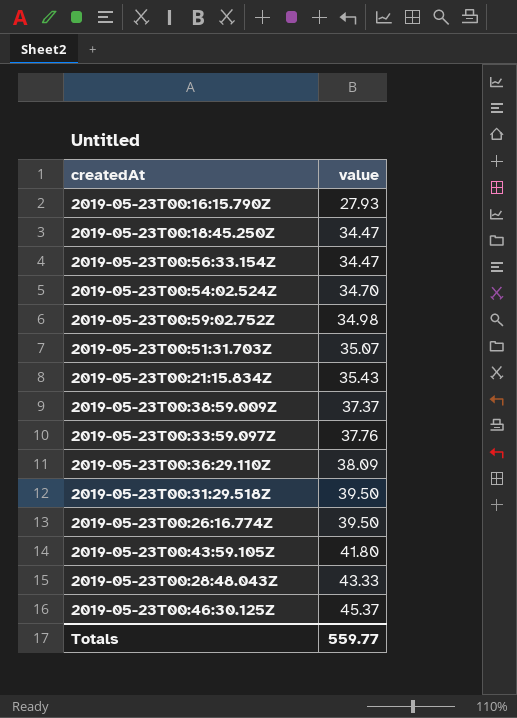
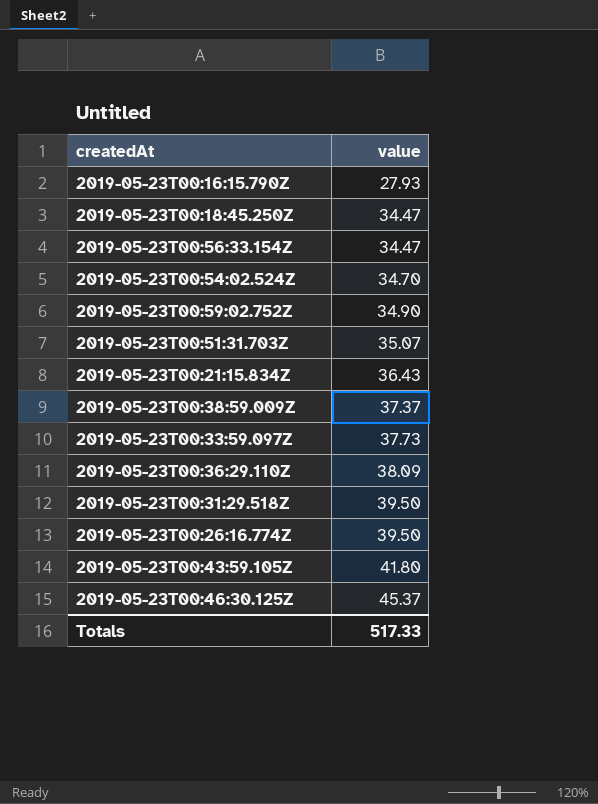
row 2019-05-23T00:28:48.043Z: 43.33 -> none
2019-05-23T00:59:02.752Z | value: 34.98 -> 34.90
2019-05-23T00:21:15.834Z | value: 35.43 -> 36.43
2019-05-23T00:33:59.097Z | value: 37.76 -> 37.73
Totals | value: 559.77 -> 517.33

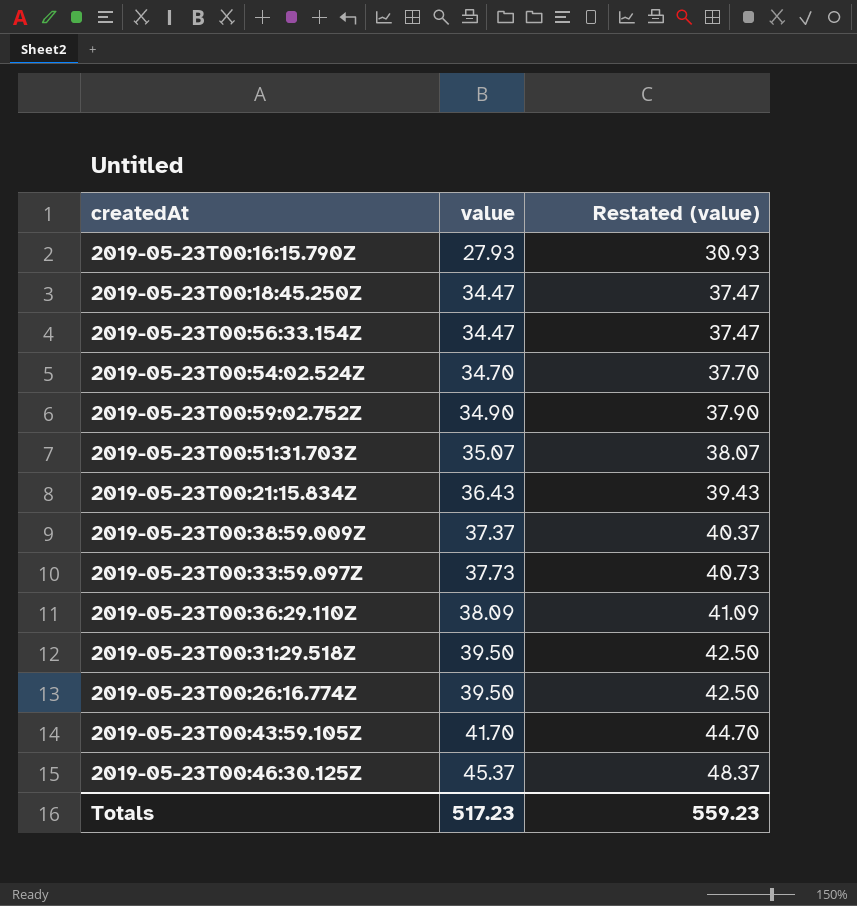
column Restated (value) | formula: none -> [value] + 3
2019-05-23T00:43:59.105Z | value: 41.80 -> 41.70
Totals | value: 517.33 -> 517.23

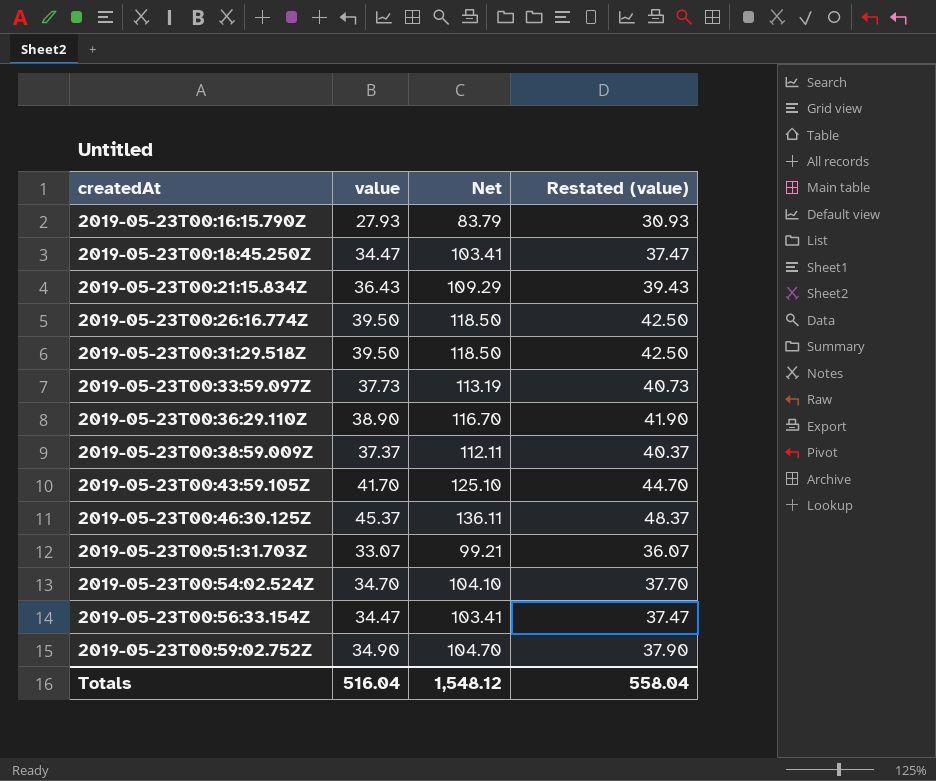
row order: value ascending -> createdAt ascending
column Net | formula: none -> [value] * 3
2019-05-23T00:36:29.110Z | value: 38.09 -> 38.90
2019-05-23T00:36:29.110Z | Restated (value): 41.09 -> 41.90
2019-05-23T00:51:31.703Z | value: 35.07 -> 33.07
2019-05-23T00:51:31.703Z | Restated (value): 38.07 -> 36.07
Totals | value: 517.23 -> 516.04
Totals | Restated (value): 559.23 -> 558.04

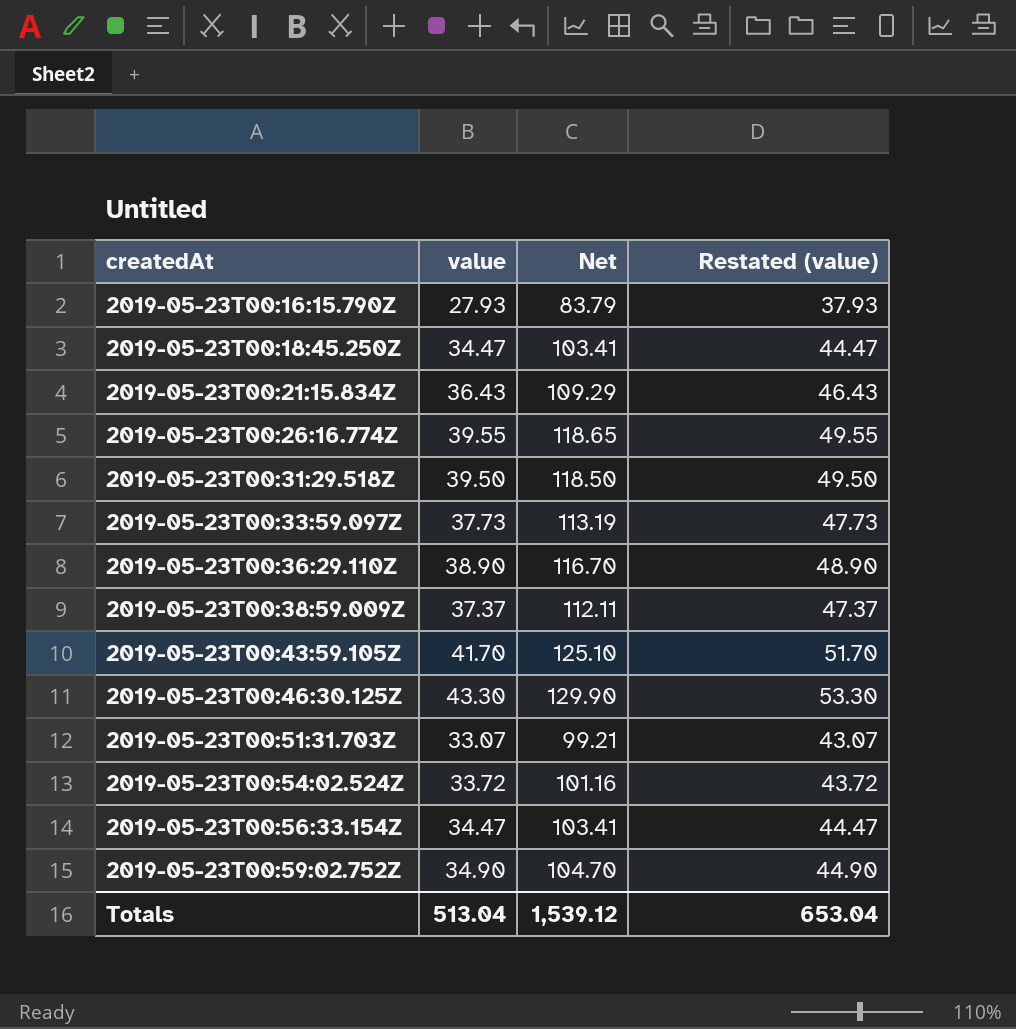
column Restated (value) | formula: [value] + 3 -> [value] + 10
2019-05-23T00:26:16.774Z | value: 39.50 -> 39.55
2019-05-23T00:26:16.774Z | Net: 118.50 -> 118.65
2019-05-23T00:46:30.125Z | value: 45.37 -> 43.30
2019-05-23T00:46:30.125Z | Net: 136.11 -> 129.90
2019-05-23T00:54:02.524Z | value: 34.70 -> 33.72
2019-05-23T00:54:02.524Z | Net: 104.10 -> 101.16
Totals | value: 516.04 -> 513.04
Totals | Net: 1,548.12 -> 1,539.12
Totals | Restated (value): 558.04 -> 653.04

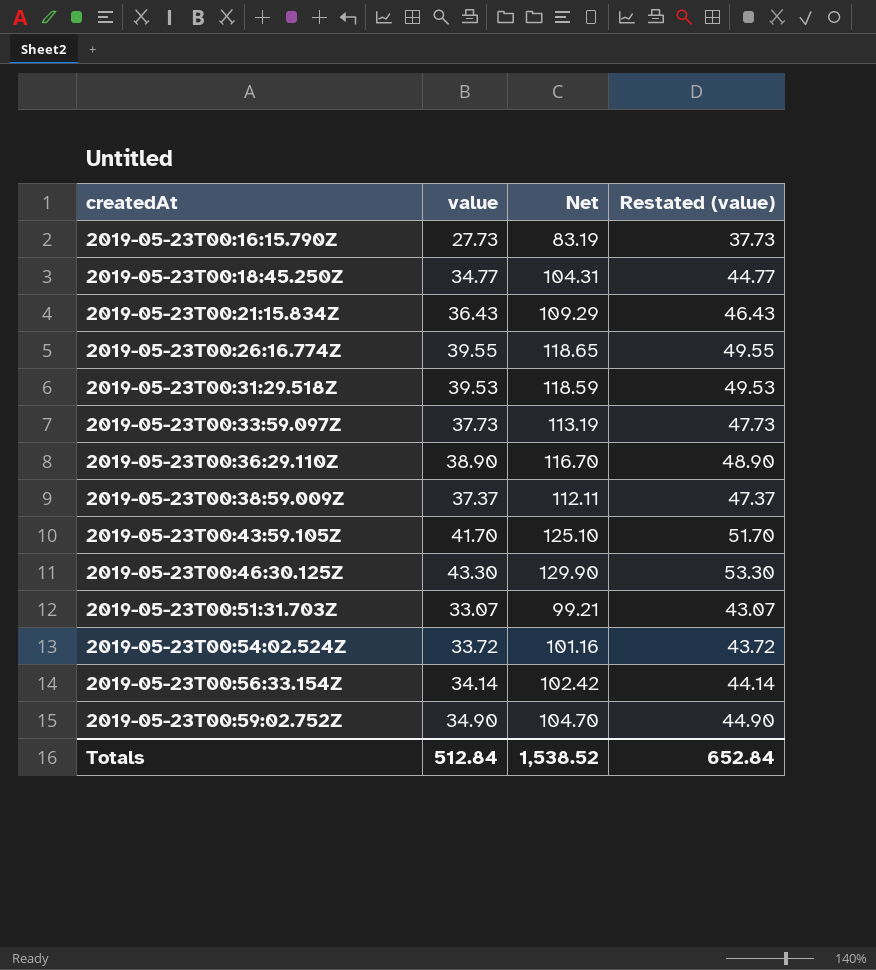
2019-05-23T00:16:15.790Z | value: 27.93 -> 27.73
2019-05-23T00:16:15.790Z | Net: 83.79 -> 83.19
2019-05-23T00:16:15.790Z | Restated (value): 37.93 -> 37.73
2019-05-23T00:18:45.250Z | value: 34.47 -> 34.77
2019-05-23T00:18:45.250Z | Net: 103.41 -> 104.31
2019-05-23T00:18:45.250Z | Restated (value): 44.47 -> 44.77
2019-05-23T00:31:29.518Z | value: 39.50 -> 39.53
2019-05-23T00:31:29.518Z | Net: 118.50 -> 118.59
2019-05-23T00:31:29.518Z | Restated (value): 49.50 -> 49.53
2019-05-23T00:56:33.154Z | value: 34.47 -> 34.14
2019-05-23T00:56:33.154Z | Net: 103.41 -> 102.42
2019-05-23T00:56:33.154Z | Restated (value): 44.47 -> 44.14
Totals | value: 513.04 -> 512.84
Totals | Net: 1,539.12 -> 1,538.52
Totals | Restated (value): 653.04 -> 652.84

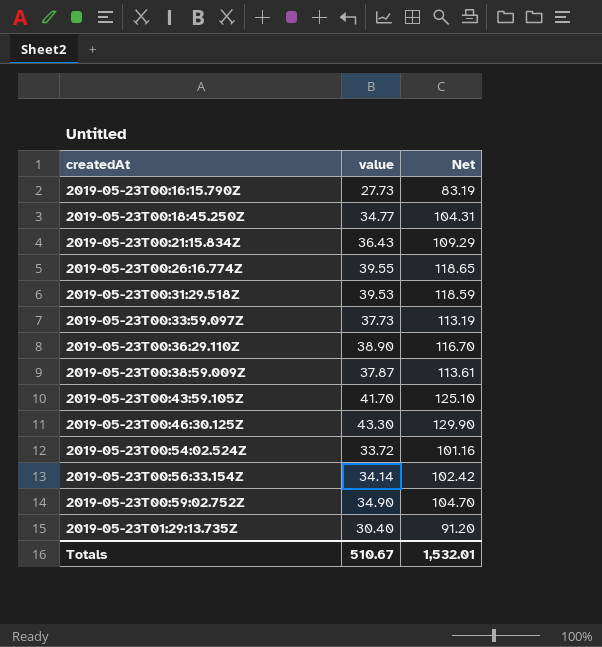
column Restated (value) | formula: [value] + 10 -> none
row 2019-05-23T00:51:31.703Z: 33.07 | 99.21 | 43.07 -> none
2019-05-23T00:38:59.009Z | value: 37.37 -> 37.87
2019-05-23T00:38:59.009Z | Net: 112.11 -> 113.61
row 2019-05-23T01:29:13.735Z: none -> 30.40 | 91.20
Totals | value: 512.84 -> 510.67
Totals | Net: 1,538.52 -> 1,532.01

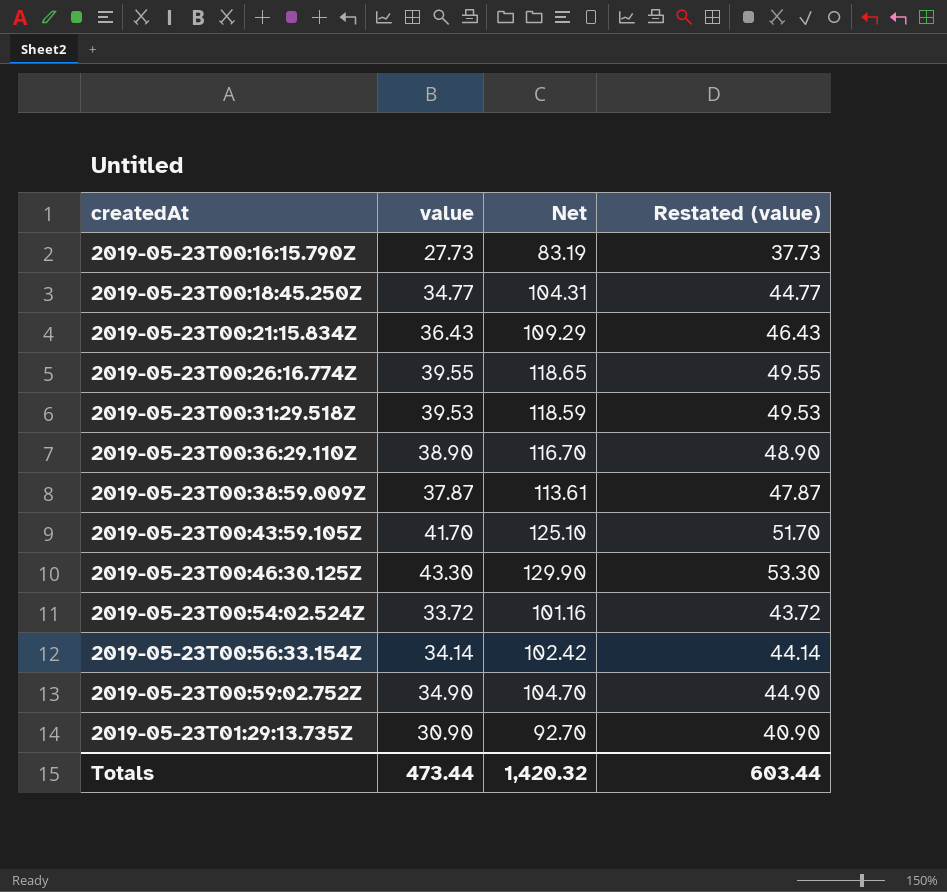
column Restated (value) | formula: none -> [value] + 10
row 2019-05-23T00:33:59.097Z: 37.73 | 113.19 -> none
2019-05-23T01:29:13.735Z | value: 30.40 -> 30.90
2019-05-23T01:29:13.735Z | Net: 91.20 -> 92.70
Totals | value: 510.67 -> 473.44
Totals | Net: 1,532.01 -> 1,420.32

